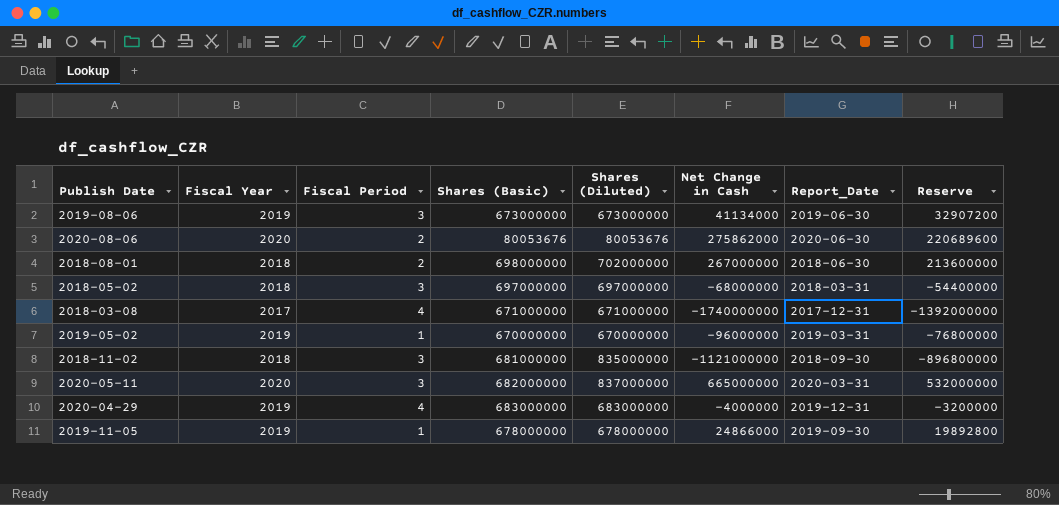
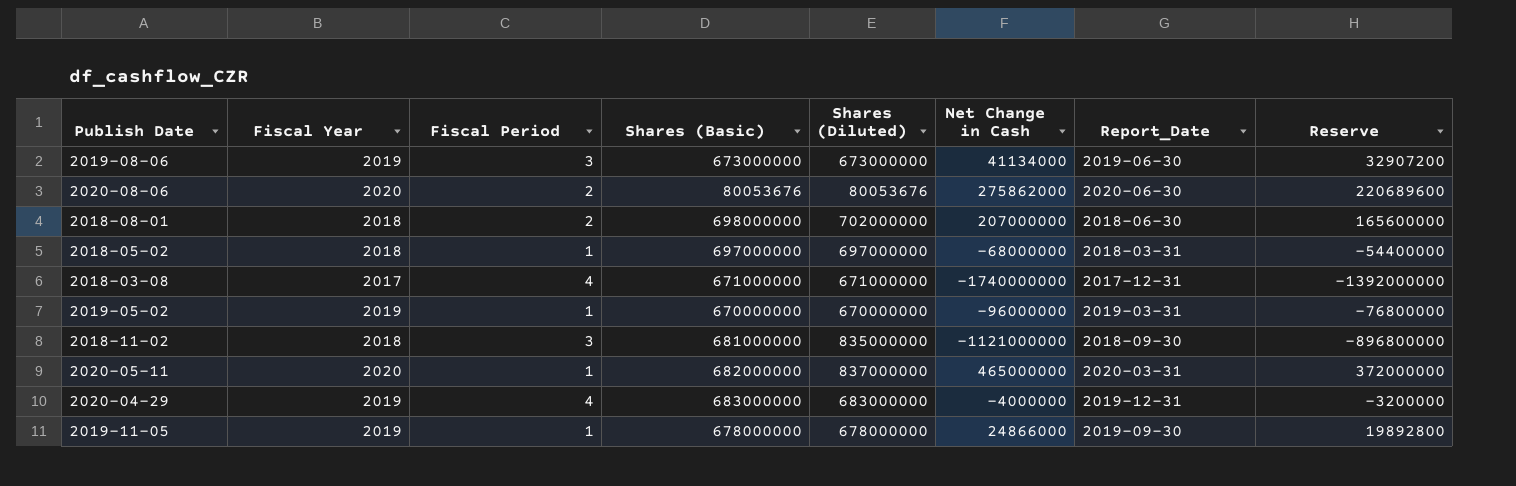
2018-08-01 | Net Change in Cash: 267000000 -> 207000000
2018-08-01 | Reserve: 213600000 -> 165600000
2018-05-02 | Fiscal Period: 3 -> 1
2020-05-11 | Fiscal Period: 3 -> 1
2020-05-11 | Net Change in Cash: 665000000 -> 465000000
2020-05-11 | Reserve: 532000000 -> 372000000

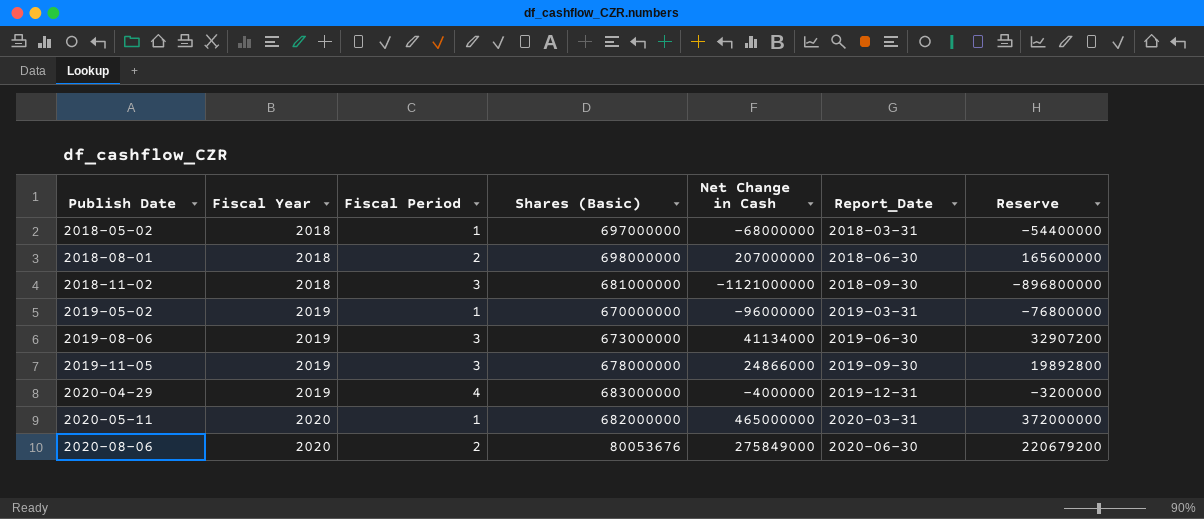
row order: none -> Publish Date ascending
column Shares (Diluted) | position: 5 -> none
row 2018-03-08: 2017 | 4 | 671000000 | 671000000 | -1740000000 | 2017-12-31 | -1392000000 -> none
2019-11-05 | Fiscal Period: 1 -> 3
2020-08-06 | Net Change in Cash: 275862000 -> 275849000
2020-08-06 | Reserve: 220689600 -> 220679200

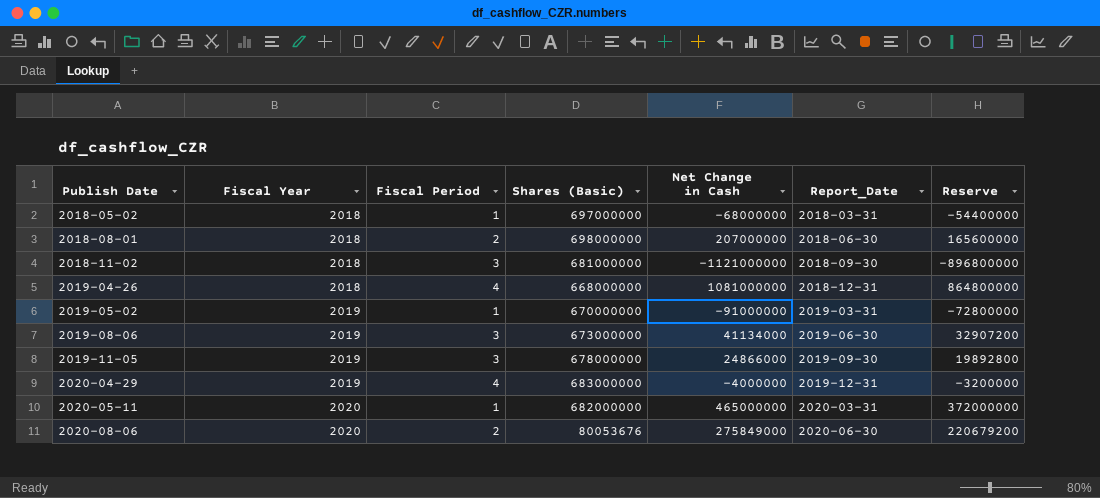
row 2019-04-26: none -> 2018 | 4 | 668000000 | 1081000000 | 2018-12-31 | 864800000
2019-05-02 | Net Change in Cash: -96000000 -> -91000000
2019-05-02 | Reserve: -76800000 -> -72800000

